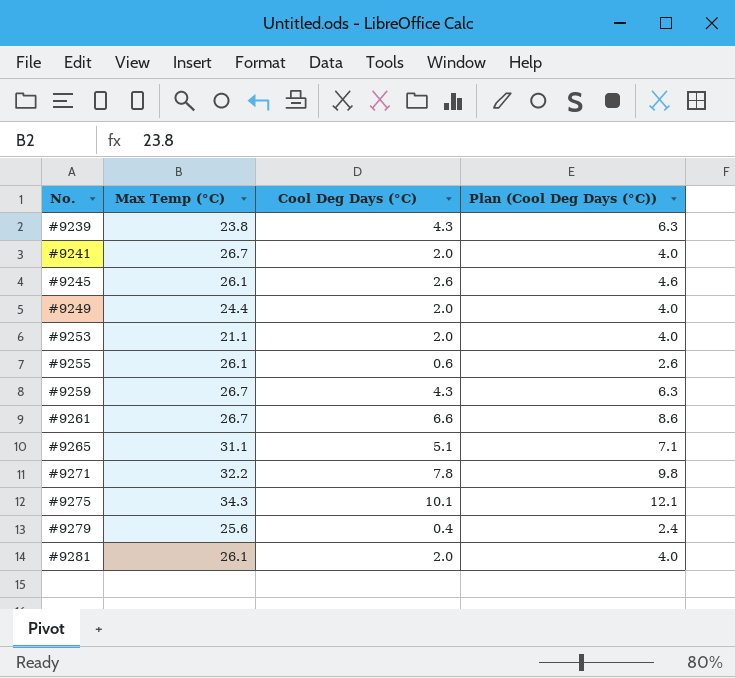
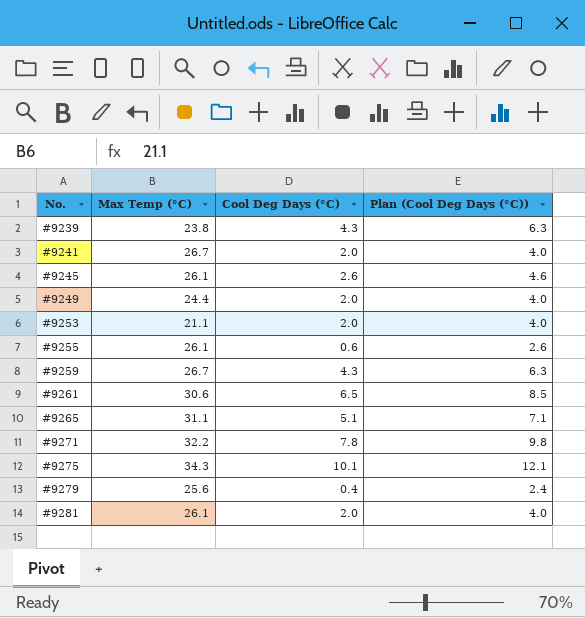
#9261 | Max Temp (°C): 26.7 -> 30.6
#9261 | Cool Deg Days (°C): 6.6 -> 6.5
#9261 | Plan (Cool Deg Days (°C)): 8.6 -> 8.5

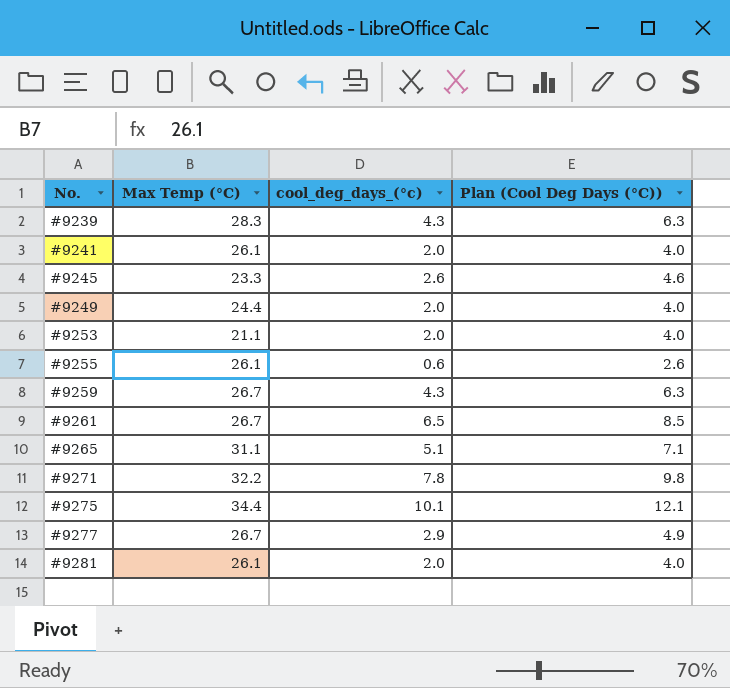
column name: Cool Deg Days (°C) -> cool_deg_days_(°c)
row #9279: 25.6 | 0.4 | 2.4 -> none
#9239 | Max Temp (°C): 23.8 -> 28.3
#9241 | Max Temp (°C): 26.7 -> 26.1
#9245 | Max Temp (°C): 26.1 -> 23.3
#9261 | Max Temp (°C): 30.6 -> 26.7
#9275 | Max Temp (°C): 34.3 -> 34.4
row #9277: none -> 26.7 | 2.9 | 4.9

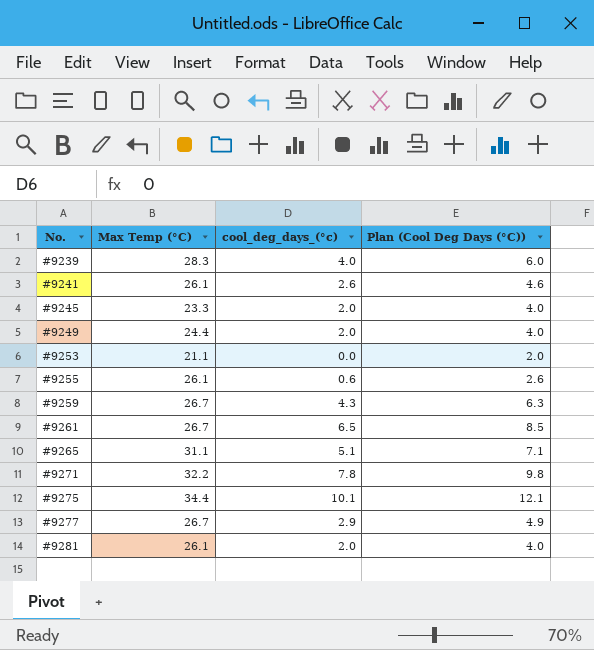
#9239 | cool_deg_days_(°c): 4.3 -> 4.0
#9239 | Plan (Cool Deg Days (°C)): 6.3 -> 6.0
#9241 | cool_deg_days_(°c): 2.0 -> 2.6
#9241 | Plan (Cool Deg Days (°C)): 4.0 -> 4.6
#9245 | cool_deg_days_(°c): 2.6 -> 2.0
#9245 | Plan (Cool Deg Days (°C)): 4.6 -> 4.0
#9253 | cool_deg_days_(°c): 2.0 -> 0.0
#9253 | Plan (Cool Deg Days (°C)): 4.0 -> 2.0

